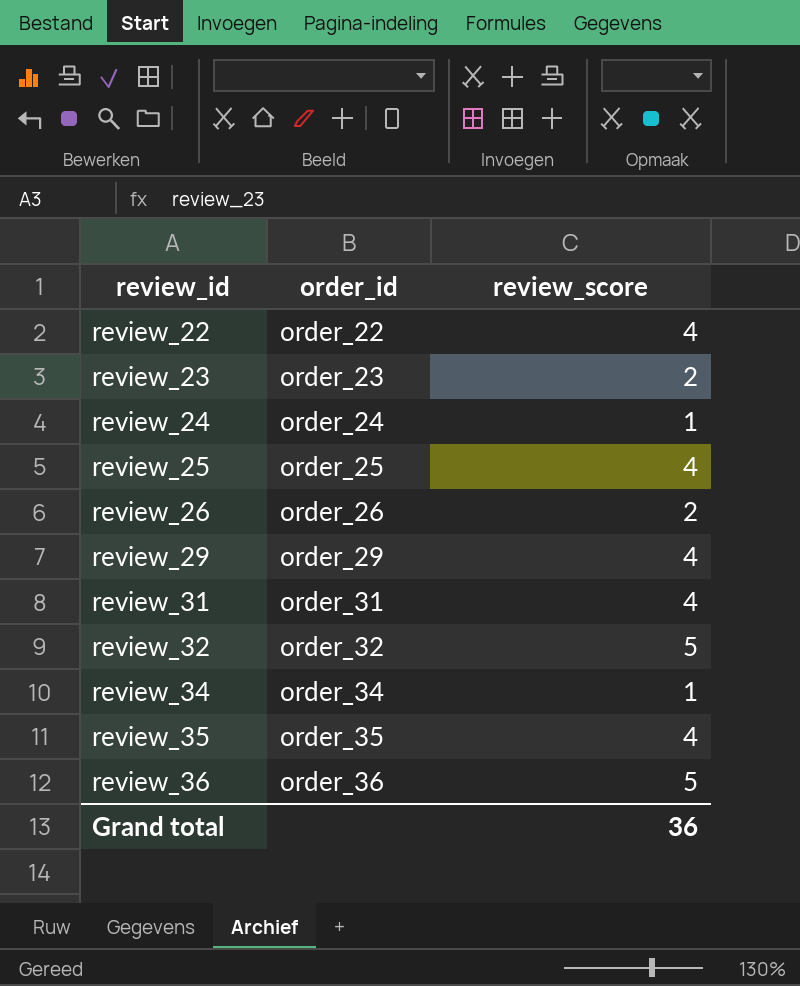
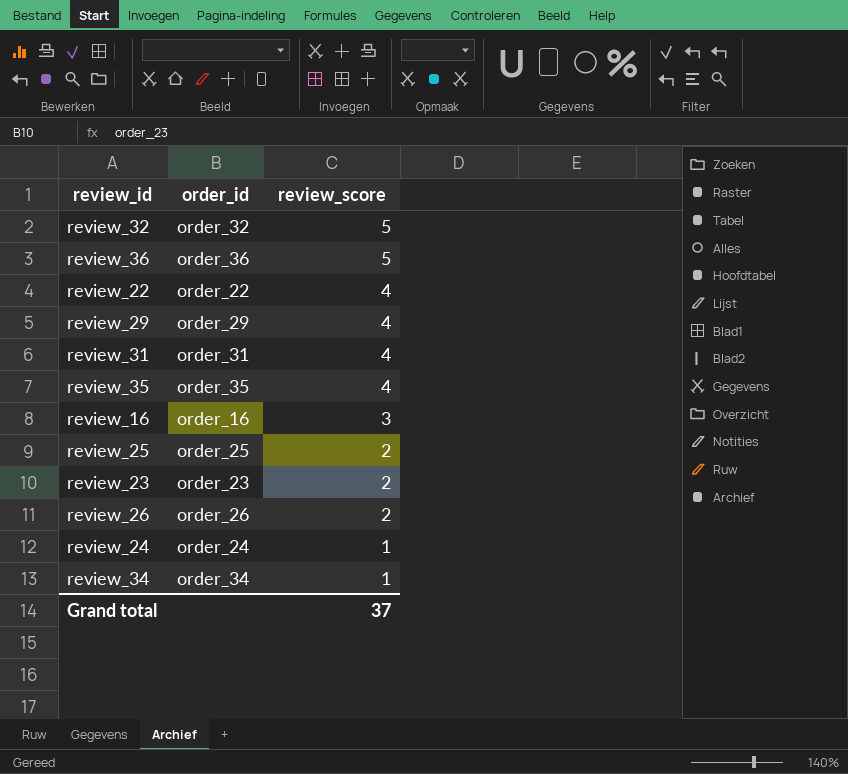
row order: review_id ascending -> review_score descending
row review_16: none -> order_16 | 3
review_25 | review_score: 4 -> 2
Grand total | review_score: 36 -> 37

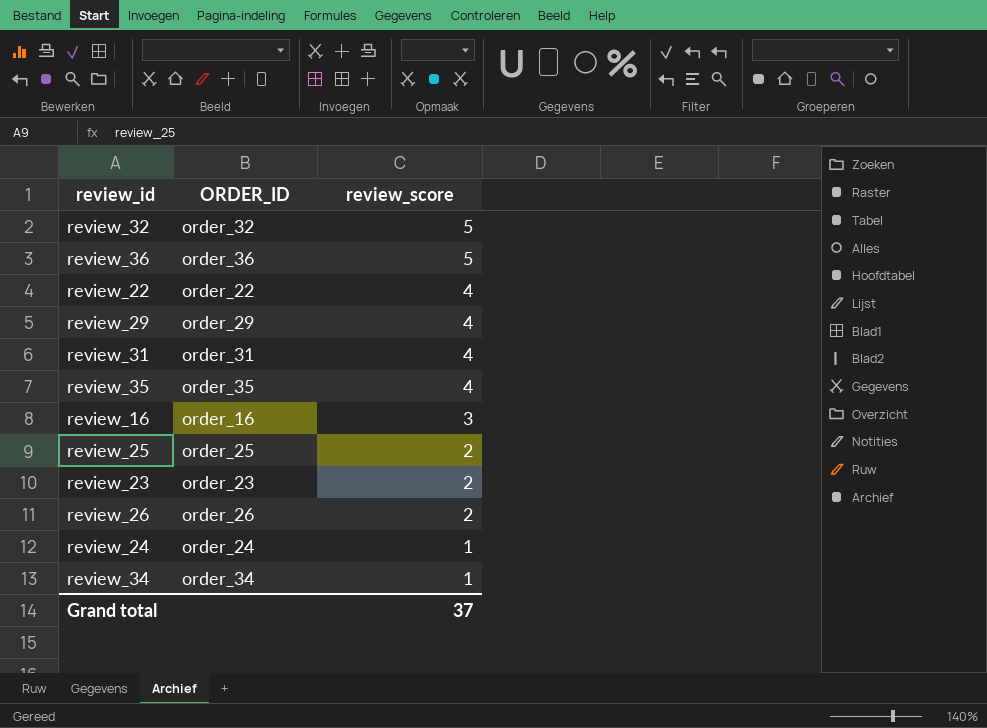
column name: order_id -> ORDER_ID

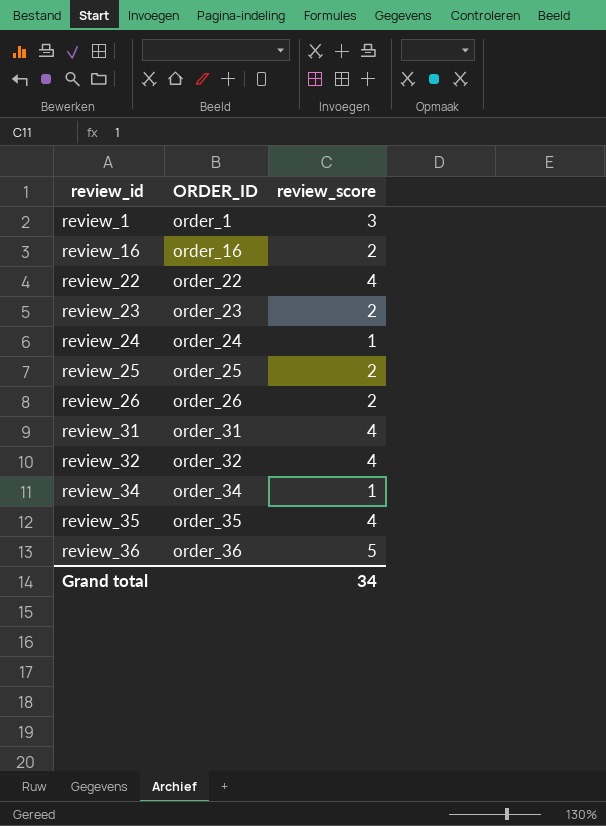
row order: review_score descending -> review_id ascending
row review_29: order_29 | 4 -> none
row review_1: none -> order_1 | 3
review_16 | review_score: 3 -> 2
review_32 | review_score: 5 -> 4
Grand total | review_score: 37 -> 34

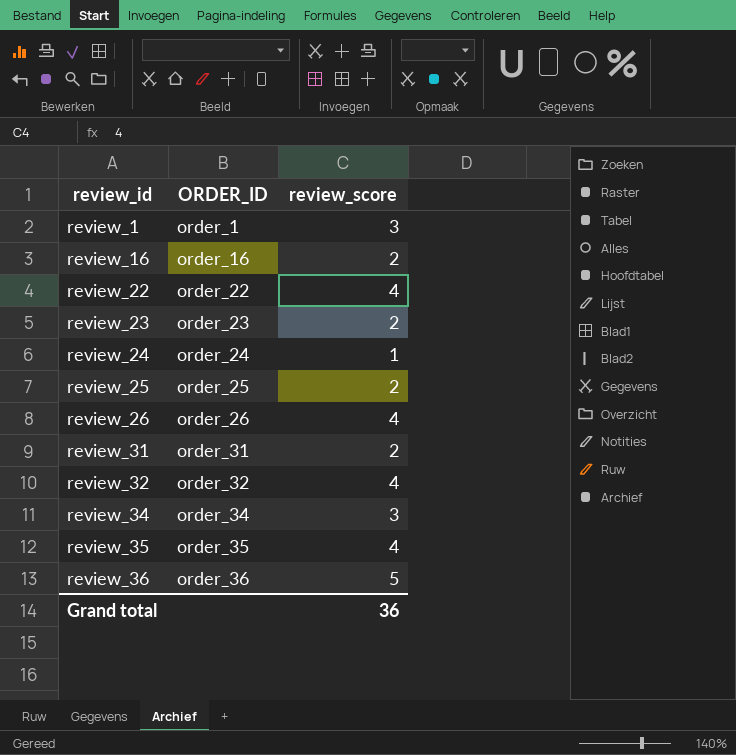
review_26 | review_score: 2 -> 4
review_31 | review_score: 4 -> 2
review_34 | review_score: 1 -> 3
Grand total | review_score: 34 -> 36

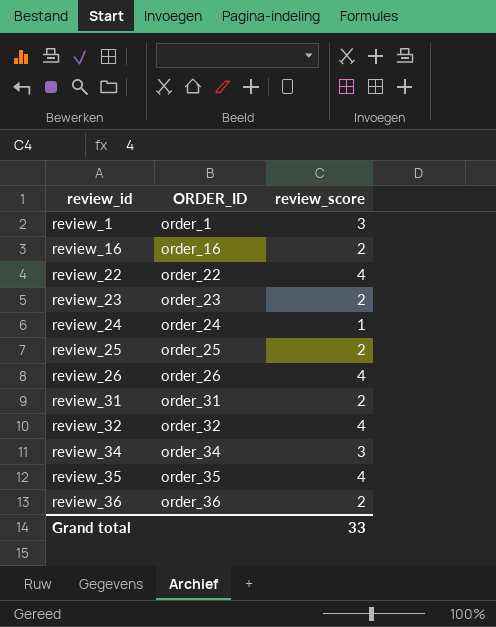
review_36 | review_score: 5 -> 2
Grand total | review_score: 36 -> 33

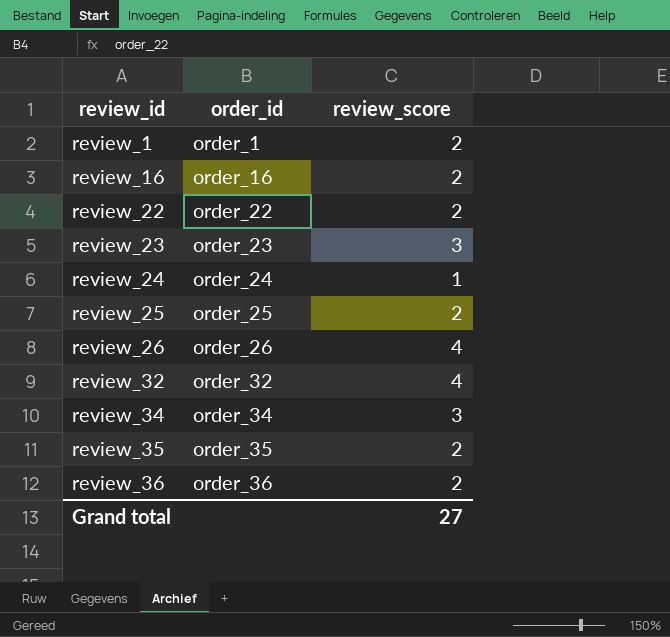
column name: ORDER_ID -> order_id
row review_31: order_31 | 2 -> none
review_1 | review_score: 3 -> 2
review_22 | review_score: 4 -> 2
review_23 | review_score: 2 -> 3
review_35 | review_score: 4 -> 2
Grand total | review_score: 33 -> 27

